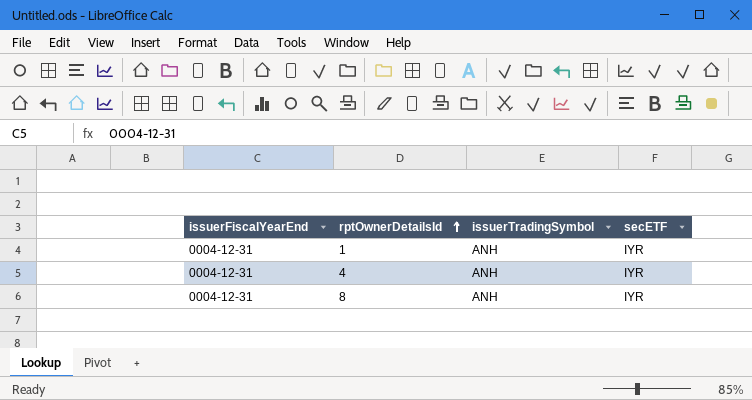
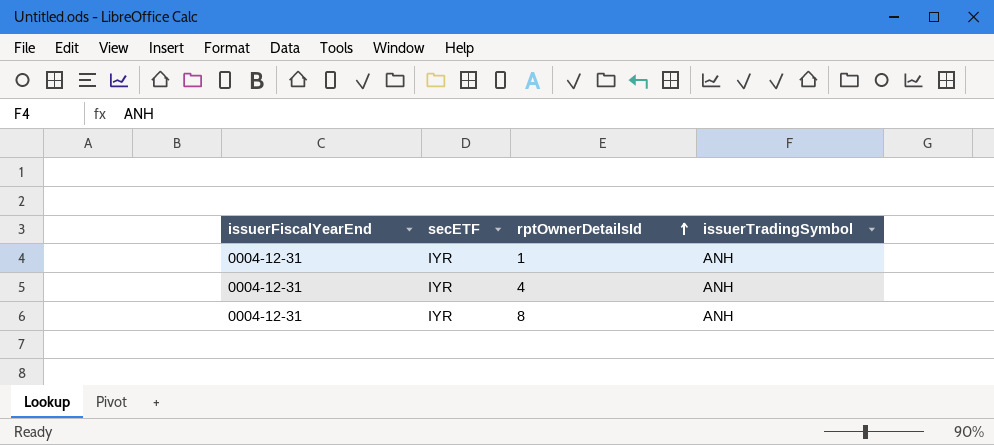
column secETF | position: 4 -> 2

